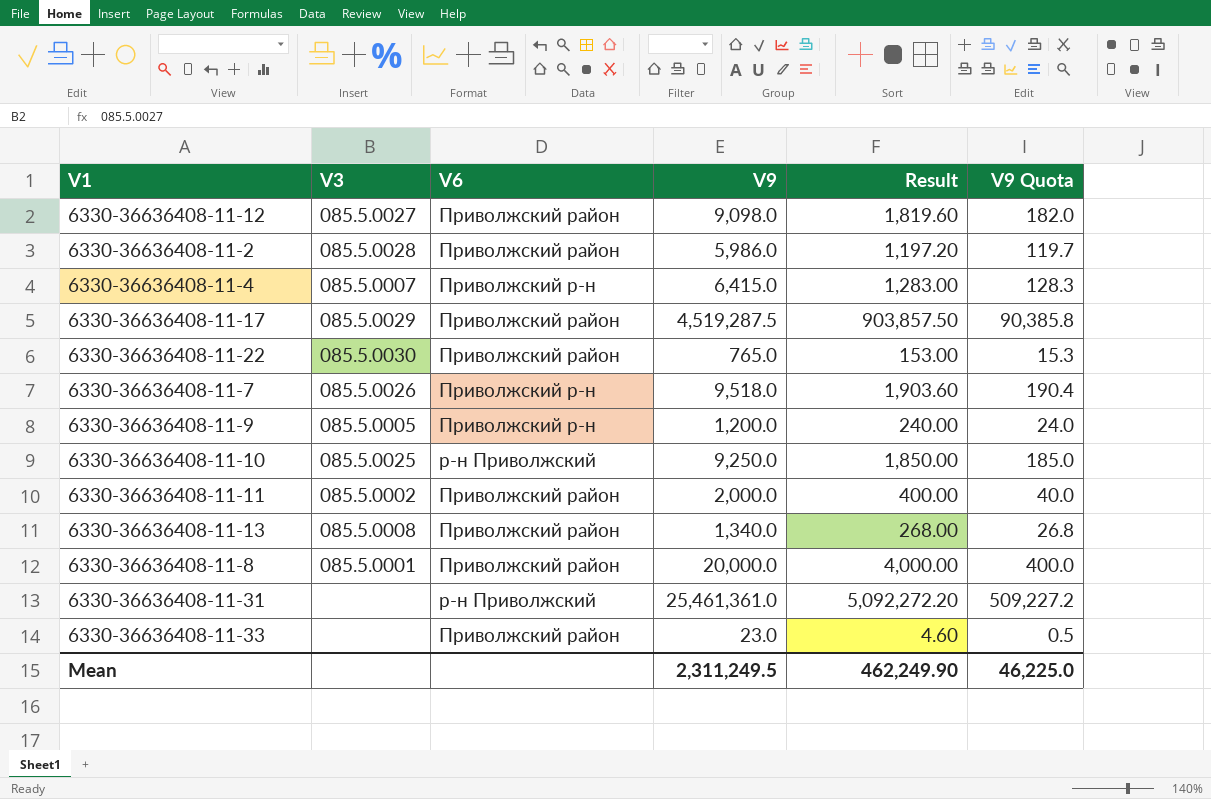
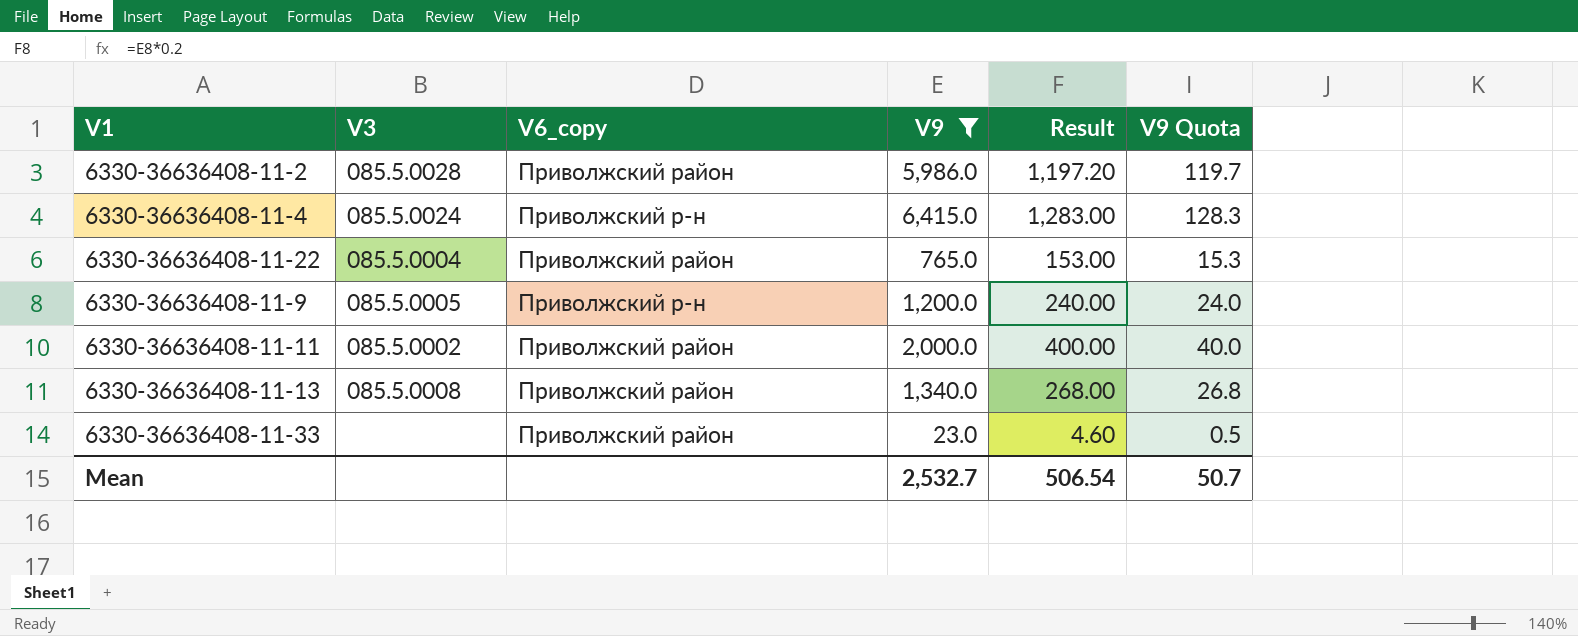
filter: none -> V9 <= 6,415.0
column name: V6 -> V6_copy
6330-36636408-11-4 | V3: 085.5.0007 -> 085.5.0024
6330-36636408-11-22 | V3: 085.5.0030 -> 085.5.0004
Mean | V9: 2,311,249.5 -> 2,532.7
Mean | Result: 462,249.90 -> 506.54
Mean | V9 Quota: 46,225.0 -> 50.7

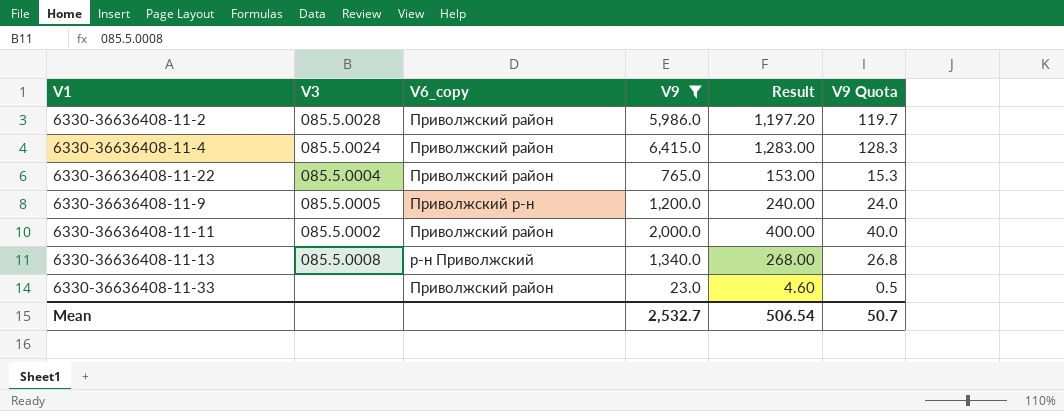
6330-36636408-11-4 | V6_copy: Приволжский р-н -> Приволжский район
6330-36636408-11-13 | V6_copy: Приволжский район -> р-н Приволжский

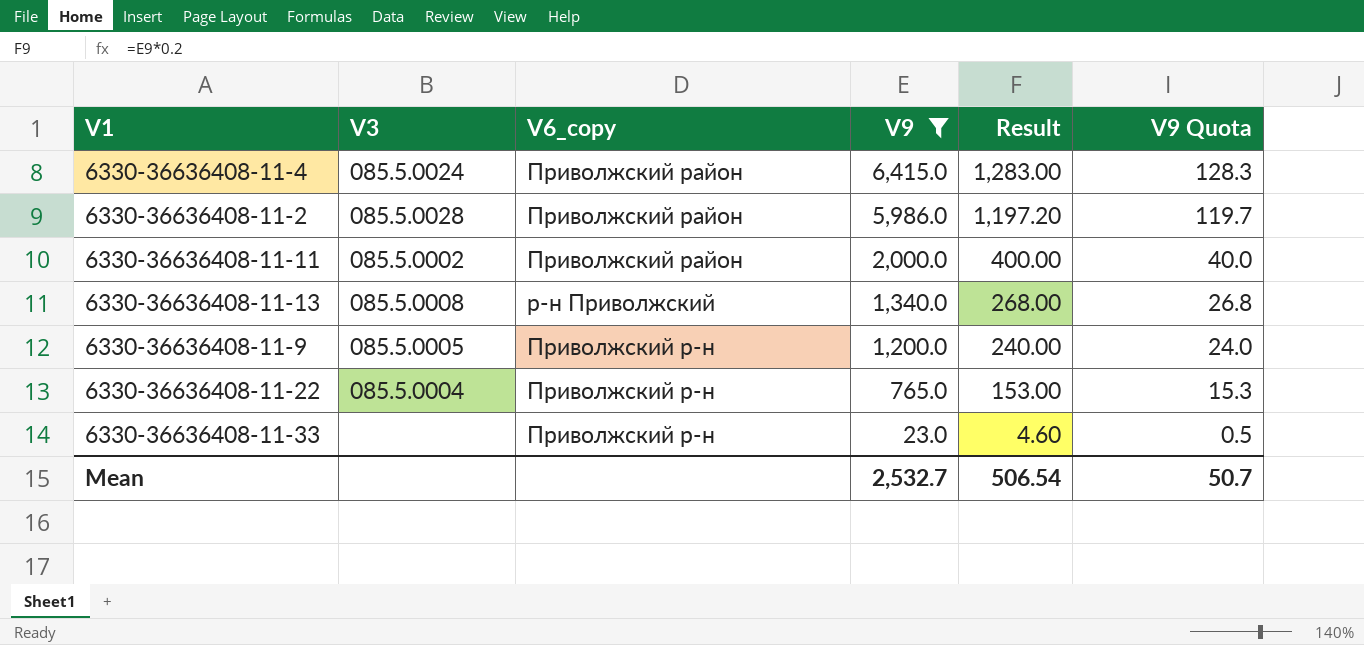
row order: none -> V9 descending
6330-36636408-11-22 | V6_copy: Приволжский район -> Приволжский р-н
6330-36636408-11-33 | V6_copy: Приволжский район -> Приволжский р-н

